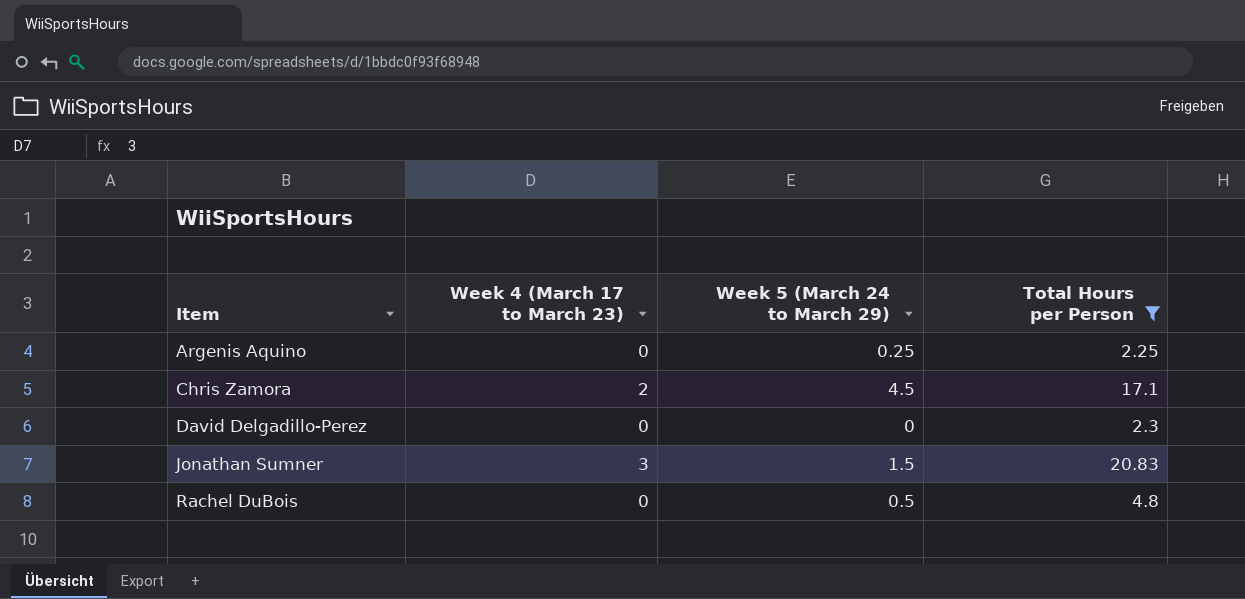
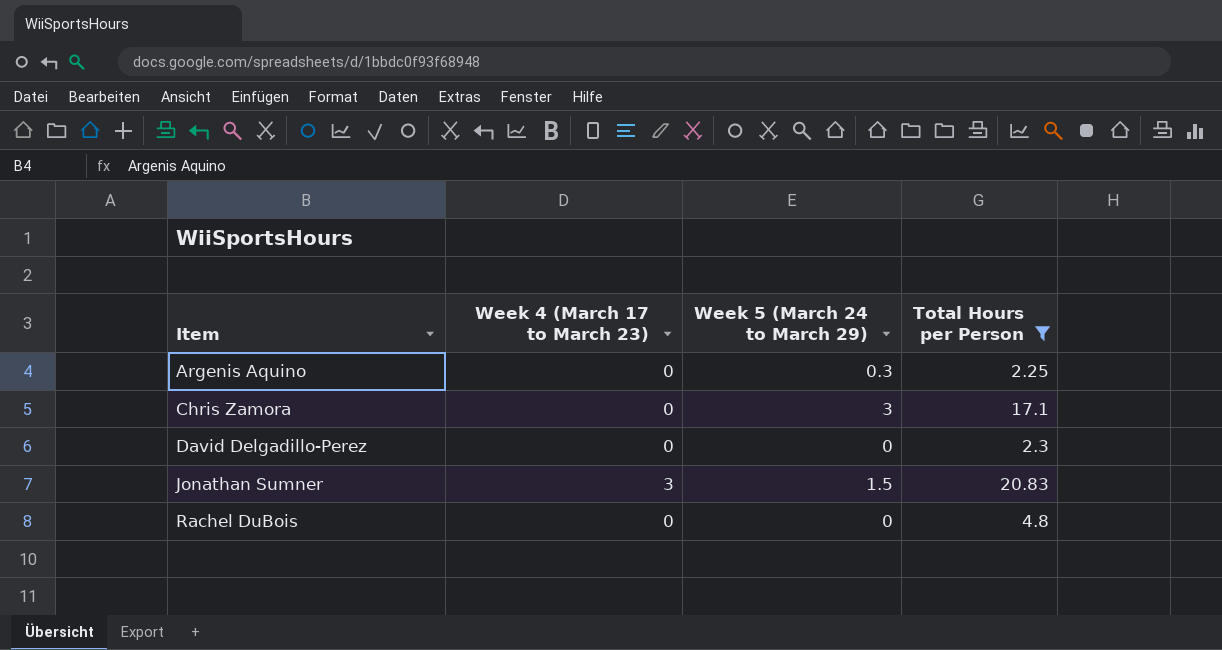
Argenis Aquino | Week 5 (March 24 to March 29): 0.25 -> 0.3
Chris Zamora | Week 4 (March 17 to March 23): 2 -> 0
Chris Zamora | Week 5 (March 24 to March 29): 4.5 -> 3
Rachel DuBois | Week 5 (March 24 to March 29): 0.5 -> 0

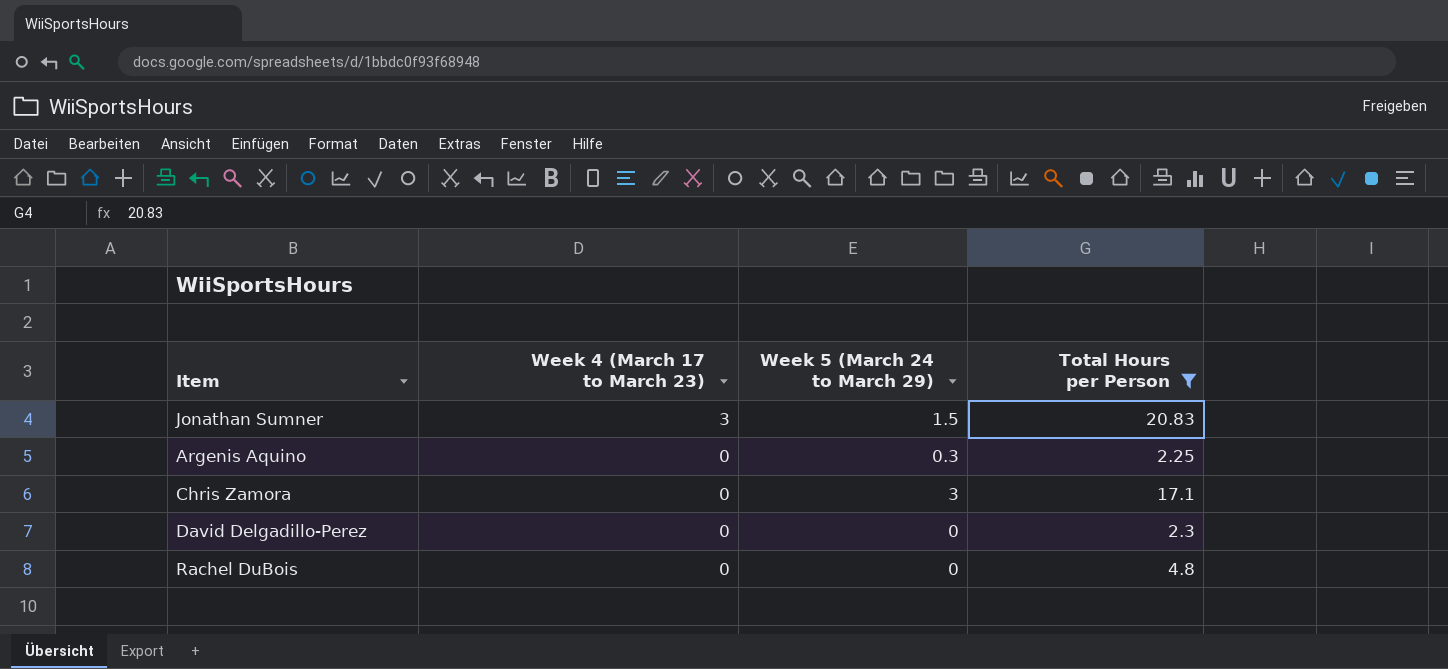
row order: Item ascending -> Week 4 (March 17 to March 23) descending

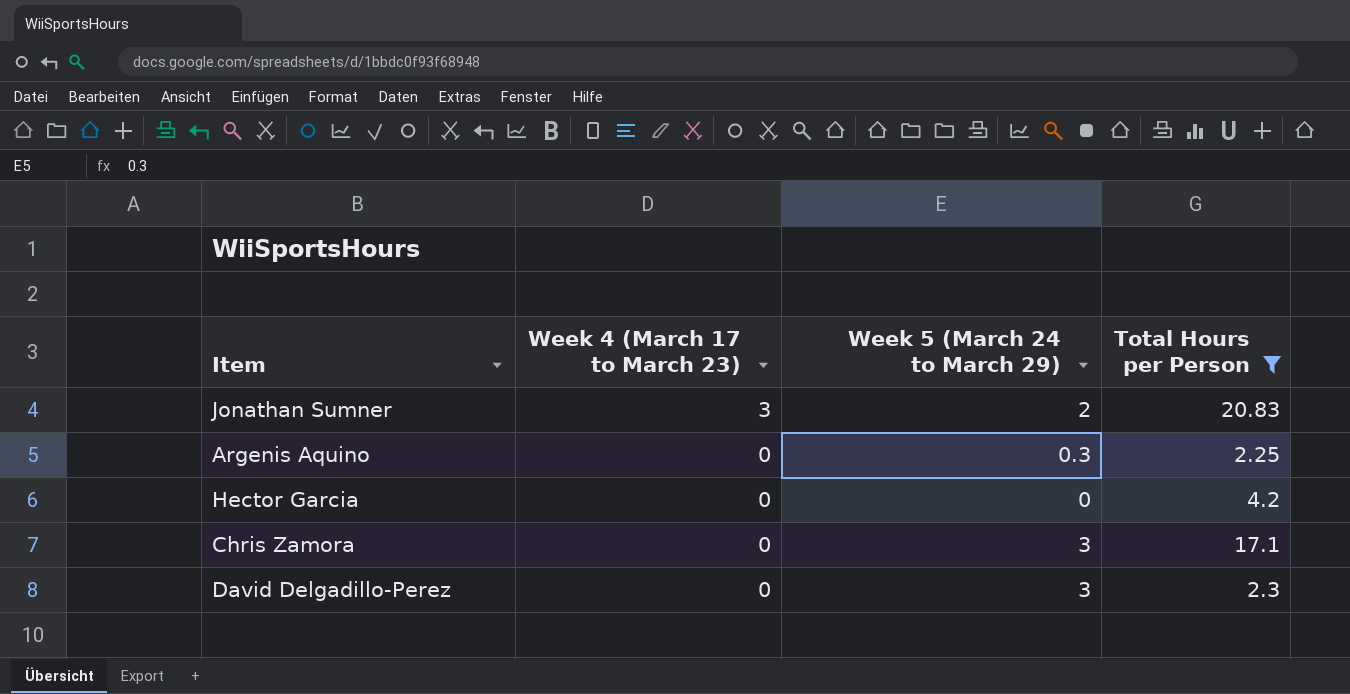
row Rachel DuBois: 0 | 0 | 4.8 -> none
Jonathan Sumner | Week 5 (March 24 to March 29): 1.5 -> 2
row Hector Garcia: none -> 0 | 0 | 4.2
David Delgadillo-Perez | Week 5 (March 24 to March 29): 0 -> 3

